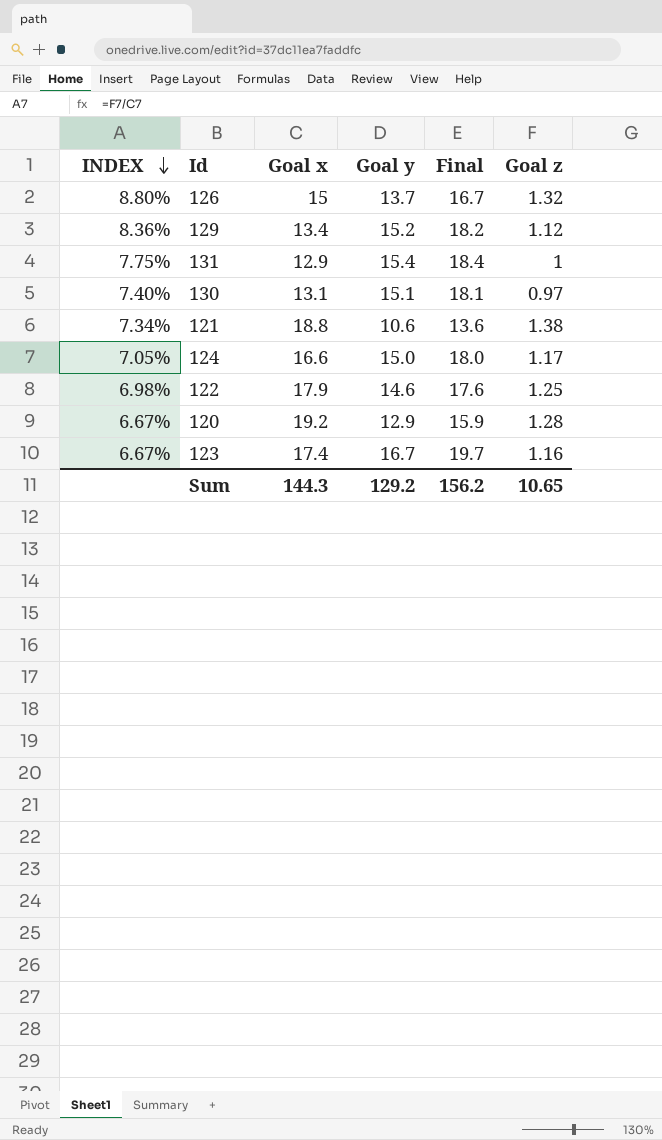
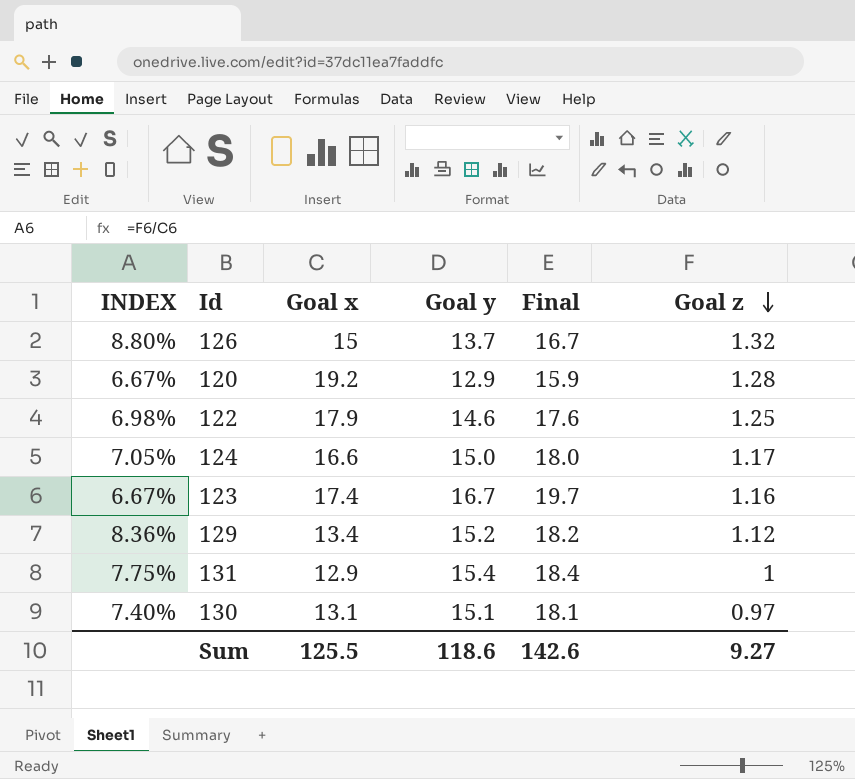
row order: INDEX descending -> Goal z descending
row 121: 7.34% | 18.8 | 10.6 | 13.6 | 1.38 -> none
Sum | Goal x: 144.3 -> 125.5
Sum | Goal y: 129.2 -> 118.6
Sum | Final: 156.2 -> 142.6
Sum | Goal z: 10.65 -> 9.27

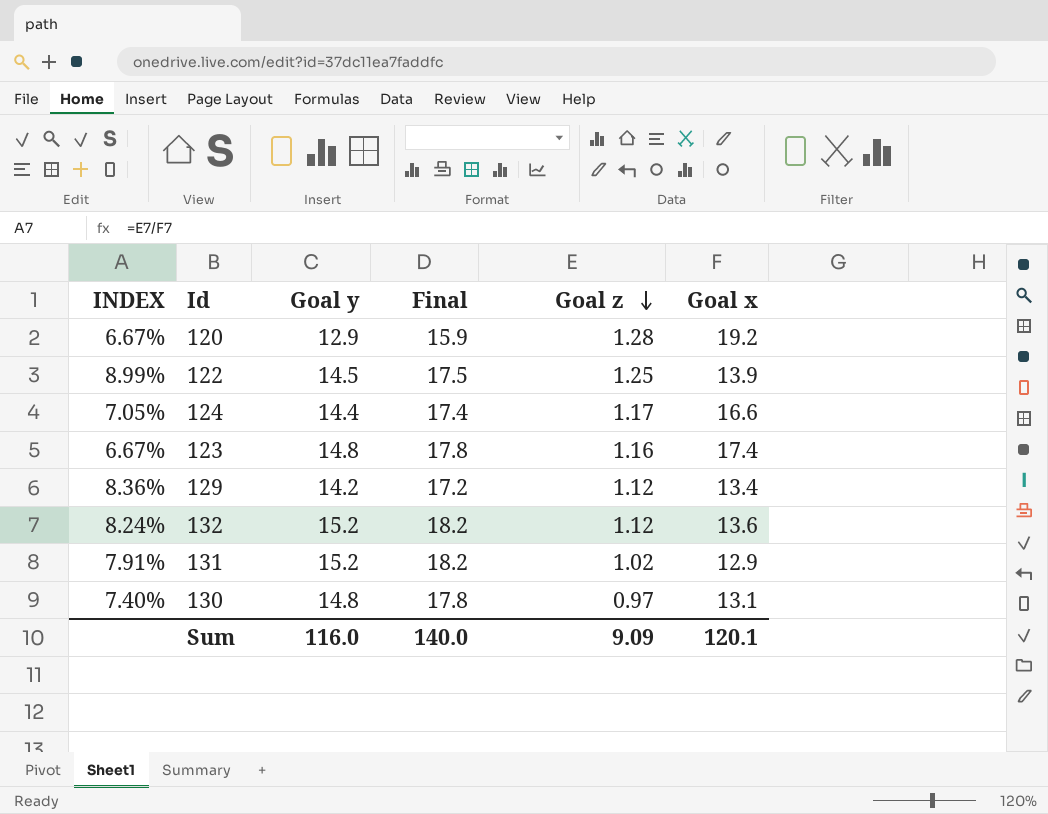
column Goal x | position: 3 -> 6
row 126: 8.80% | 15 | 13.7 | 16.7 | 1.32 -> none
122 | INDEX: 6.98% -> 8.99%
122 | Goal y: 14.6 -> 14.5
122 | Final: 17.6 -> 17.5
122 | Goal x: 17.9 -> 13.9
124 | Goal y: 15.0 -> 14.4
124 | Final: 18.0 -> 17.4
123 | Goal y: 16.7 -> 14.8
123 | Final: 19.7 -> 17.8
129 | Goal y: 15.2 -> 14.2
129 | Final: 18.2 -> 17.2
row 132: none -> 8.24% | 15.2 | 18.2 | 1.12 | 13.6
131 | INDEX: 7.75% -> 7.91%
131 | Goal y: 15.4 -> 15.2
131 | Final: 18.4 -> 18.2
131 | Goal z: 1 -> 1.02
130 | Goal y: 15.1 -> 14.8
130 | Final: 18.1 -> 17.8
Sum | Goal y: 118.6 -> 116.0
Sum | Final: 142.6 -> 140.0
Sum | Goal z: 9.27 -> 9.09
Sum | Goal x: 125.5 -> 120.1

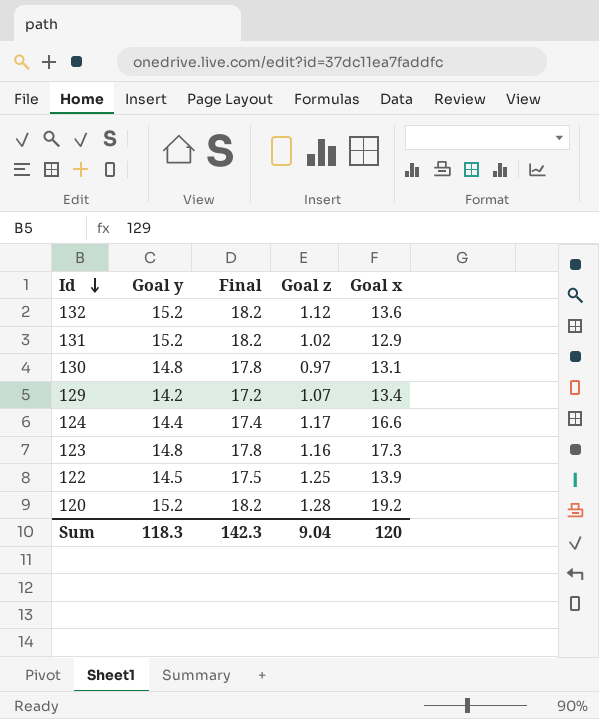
row order: Goal z descending -> Id descending
column INDEX | formula: [Goal z] / [Goal x] -> none
129 | Goal z: 1.12 -> 1.07
123 | Goal x: 17.4 -> 17.3
120 | Goal y: 12.9 -> 15.2
120 | Final: 15.9 -> 18.2
Sum | Goal y: 116.0 -> 118.3
Sum | Final: 140.0 -> 142.3
Sum | Goal z: 9.09 -> 9.04
Sum | Goal x: 120.1 -> 120

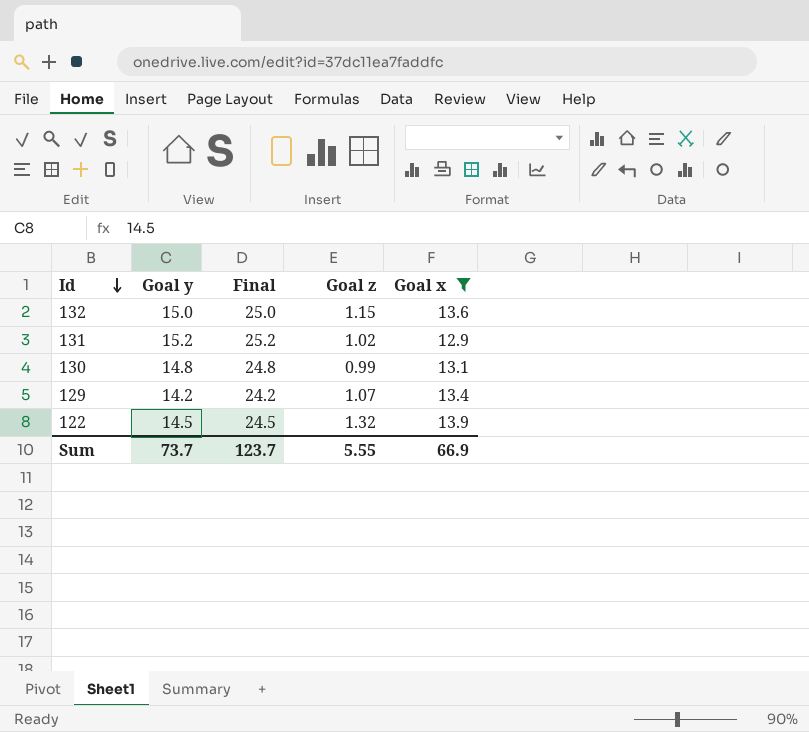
filter: none -> Goal x <= 13.9
column Final | formula: [Goal y] + 3 -> [Goal y] + 10
132 | Goal y: 15.2 -> 15.0
132 | Goal z: 1.12 -> 1.15
130 | Goal z: 0.97 -> 0.99
122 | Goal z: 1.25 -> 1.32
Sum | Goal y: 118.3 -> 73.7
Sum | Final: 142.3 -> 123.7
Sum | Goal z: 9.04 -> 5.55
Sum | Goal x: 120 -> 66.9

